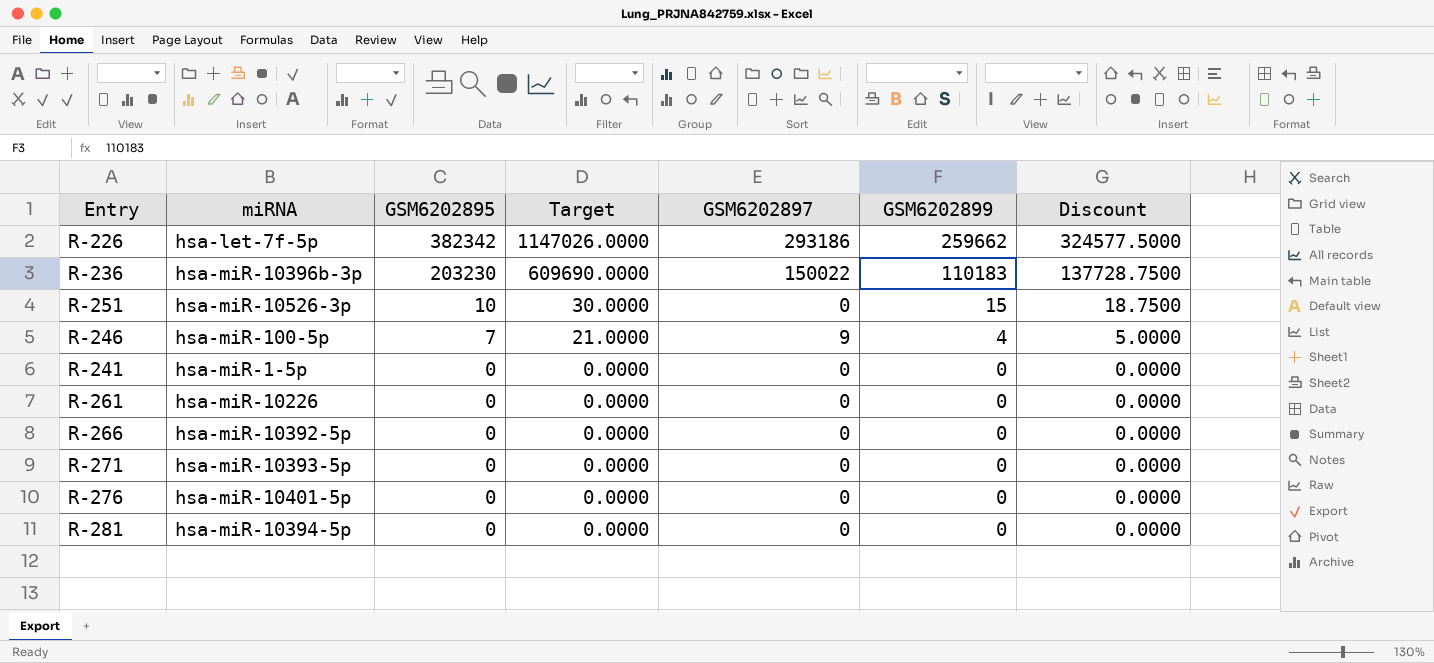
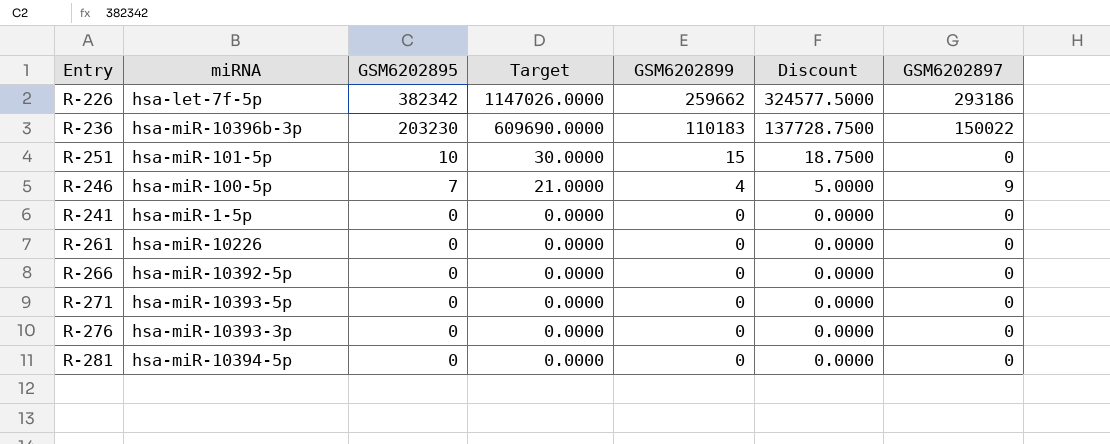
column GSM6202897 | position: 5 -> 7
R-251 | miRNA: hsa-miR-10526-3p -> hsa-miR-101-5p
R-276 | miRNA: hsa-miR-10401-5p -> hsa-miR-10393-3p

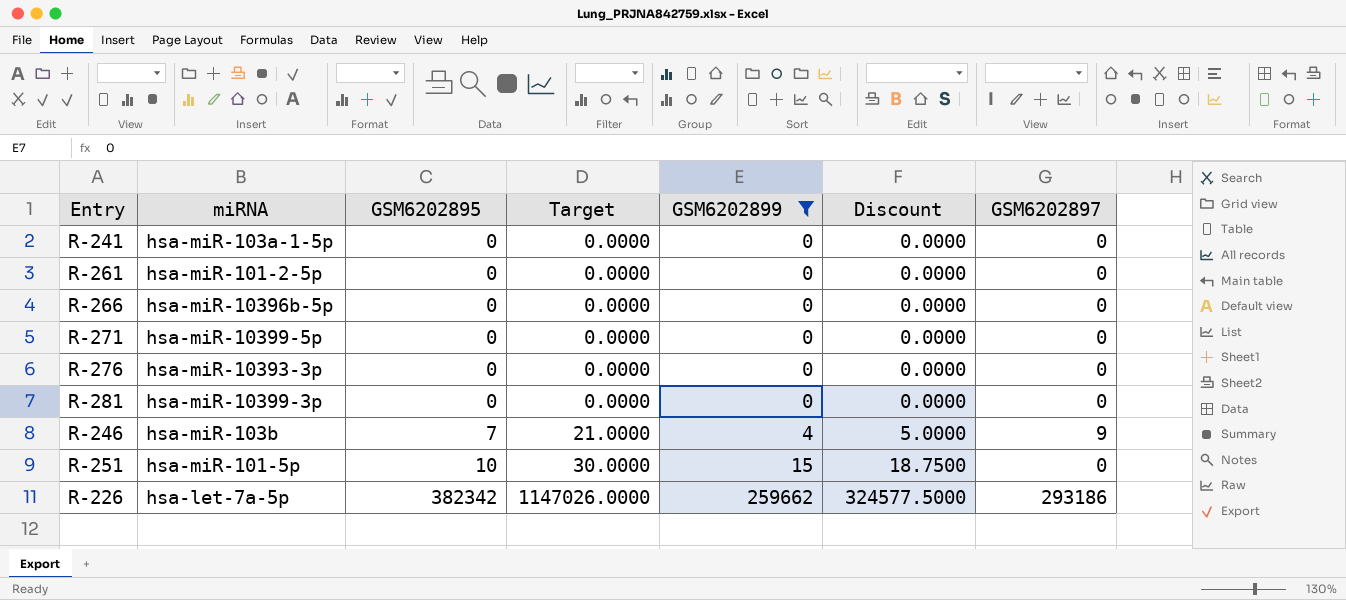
filter: none -> GSM6202899 != 110183
row order: GSM6202895 descending -> GSM6202895 ascending
R-241 | miRNA: hsa-miR-1-5p -> hsa-miR-103a-1-5p
R-261 | miRNA: hsa-miR-10226 -> hsa-miR-101-2-5p
R-266 | miRNA: hsa-miR-10392-5p -> hsa-miR-10396b-5p
R-271 | miRNA: hsa-miR-10393-5p -> hsa-miR-10399-5p
R-281 | miRNA: hsa-miR-10394-5p -> hsa-miR-10399-3p
R-246 | miRNA: hsa-miR-100-5p -> hsa-miR-103b
R-226 | miRNA: hsa-let-7f-5p -> hsa-let-7a-5p

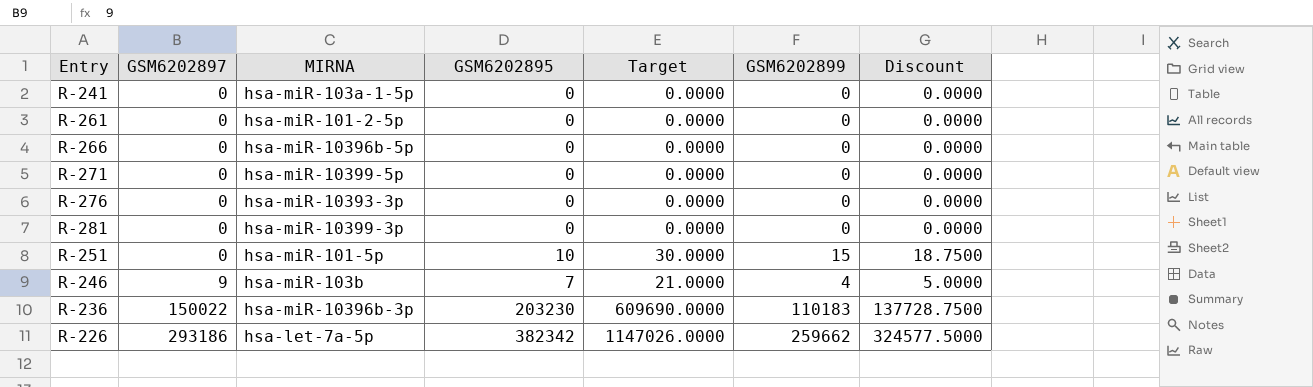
filter: GSM6202899 != 110183 -> none
row order: GSM6202895 ascending -> GSM6202897 ascending
column GSM6202897 | position: 7 -> 2
column name: miRNA -> MIRNA

